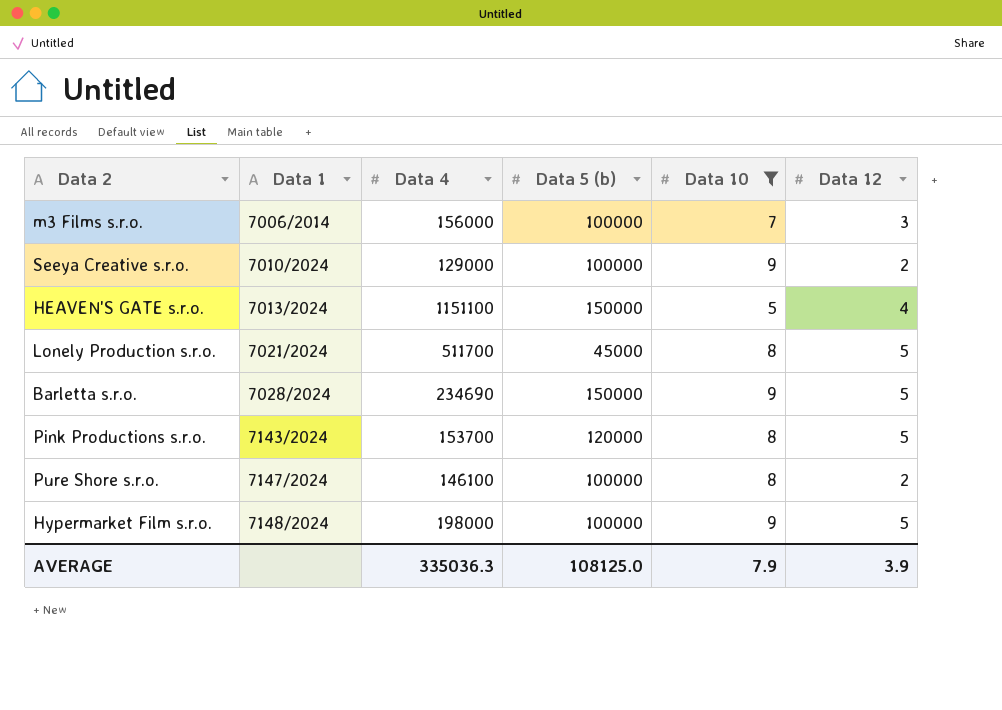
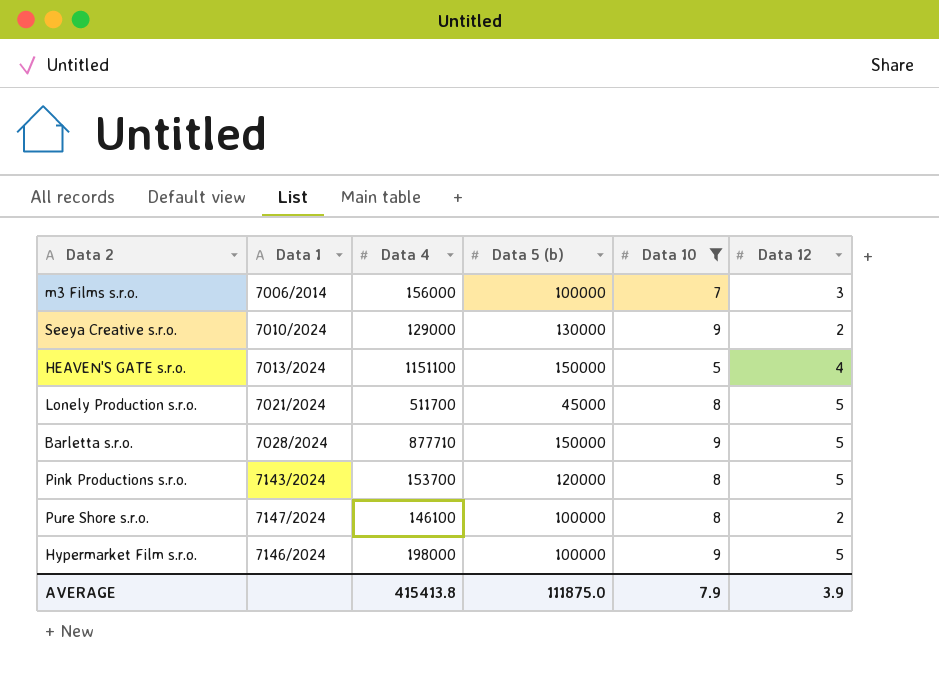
Seeya Creative s.r.o. | Data 5 (b): 100000 -> 130000
Barletta s.r.o. | Data 4: 234690 -> 877710
Hypermarket Film s.r.o. | Data 1: 7148/2024 -> 7146/2024
AVERAGE | Data 4: 335036.3 -> 415413.8
AVERAGE | Data 5 (b): 108125.0 -> 111875.0

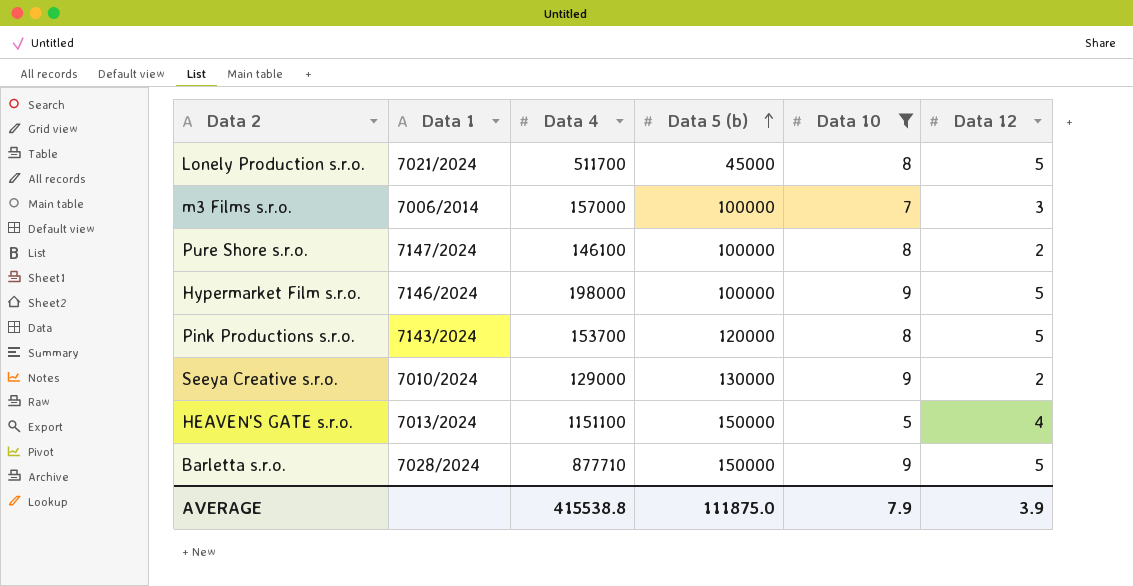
row order: none -> Data 5 (b) ascending
m3 Films s.r.o. | Data 4: 156000 -> 157000
AVERAGE | Data 4: 415413.8 -> 415538.8

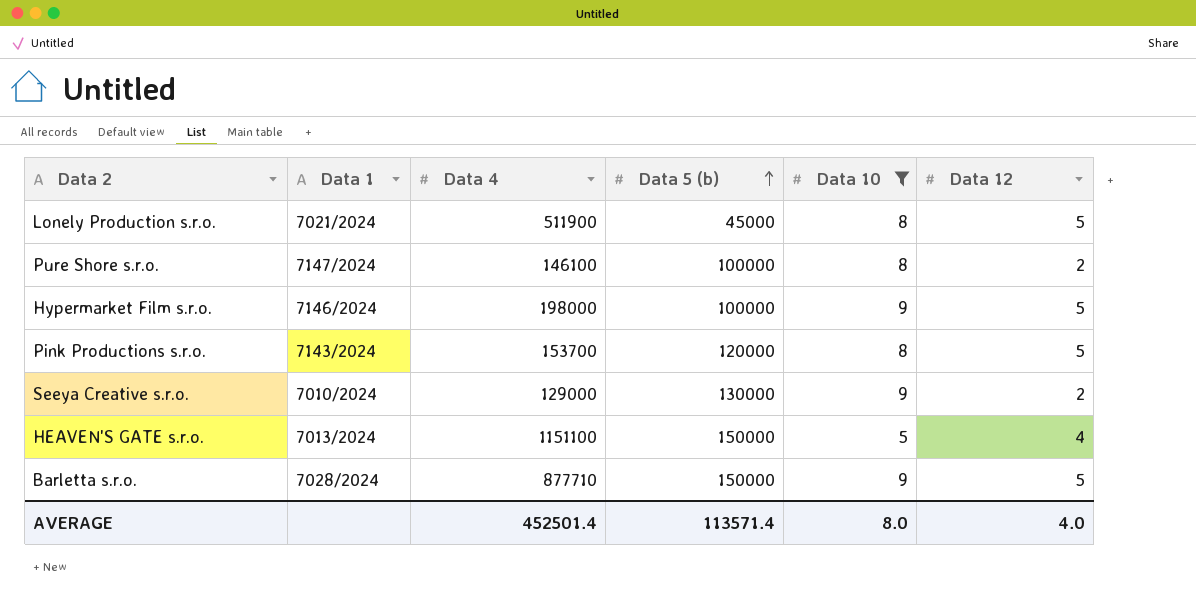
row m3 Films s.r.o.: 7006/2014 | 157000 | 100000 | 7 | 3 -> none
Lonely Production s.r.o. | Data 4: 511700 -> 511900
AVERAGE | Data 4: 415538.8 -> 452501.4
AVERAGE | Data 5 (b): 111875.0 -> 113571.4
AVERAGE | Data 10: 7.9 -> 8.0
AVERAGE | Data 12: 3.9 -> 4.0

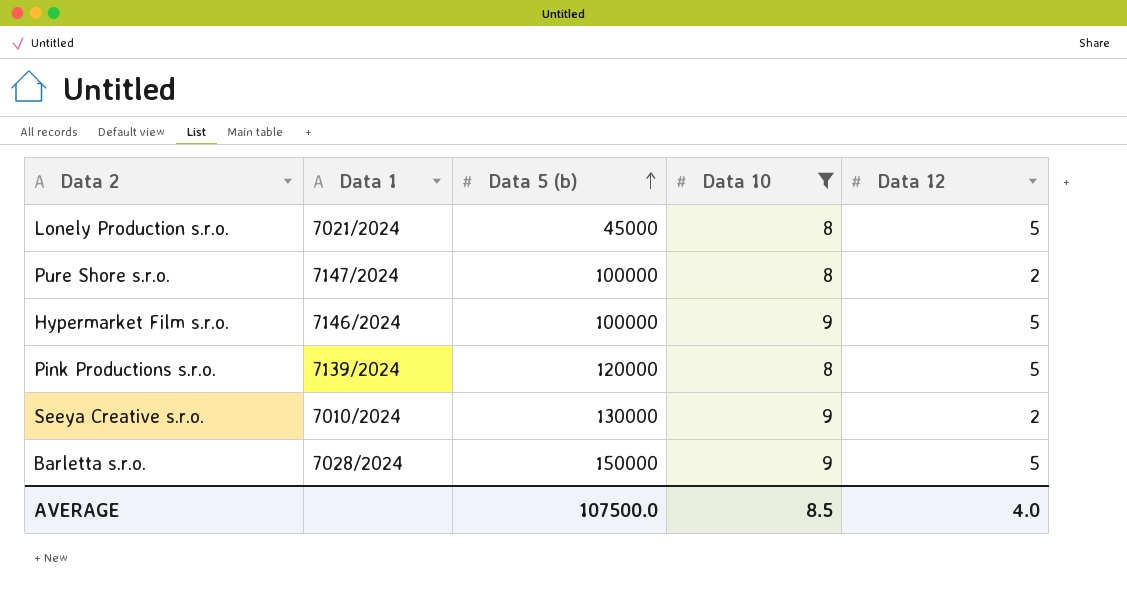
column Data 4 | position: 3 -> none
row HEAVEN'S GATE s.r.o.: 7013/2024 | 1151100 | 150000 | 5 | 4 -> none
Pink Productions s.r.o. | Data 1: 7143/2024 -> 7139/2024
AVERAGE | Data 5 (b): 113571.4 -> 107500.0
AVERAGE | Data 10: 8.0 -> 8.5

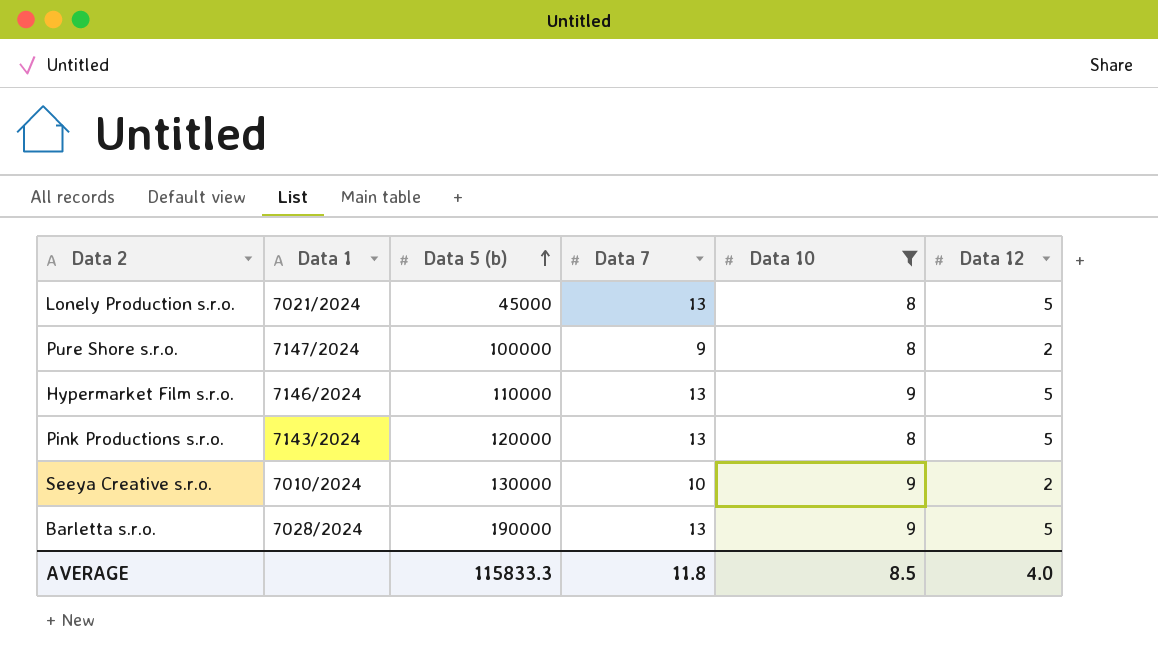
column Data 7 | position: none -> 4
Hypermarket Film s.r.o. | Data 5 (b): 100000 -> 110000
Pink Productions s.r.o. | Data 1: 7139/2024 -> 7143/2024
Barletta s.r.o. | Data 5 (b): 150000 -> 190000
AVERAGE | Data 5 (b): 107500.0 -> 115833.3

